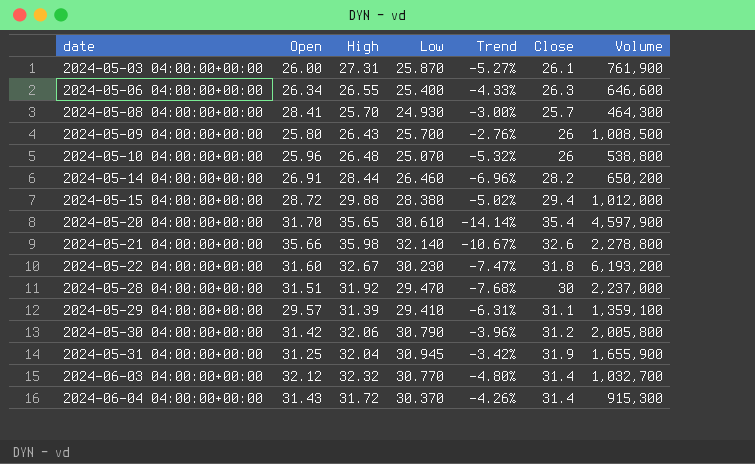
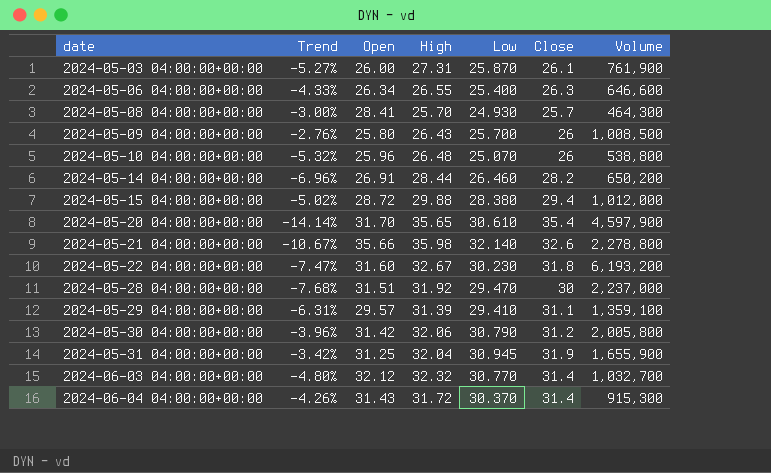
column Trend | position: 5 -> 2

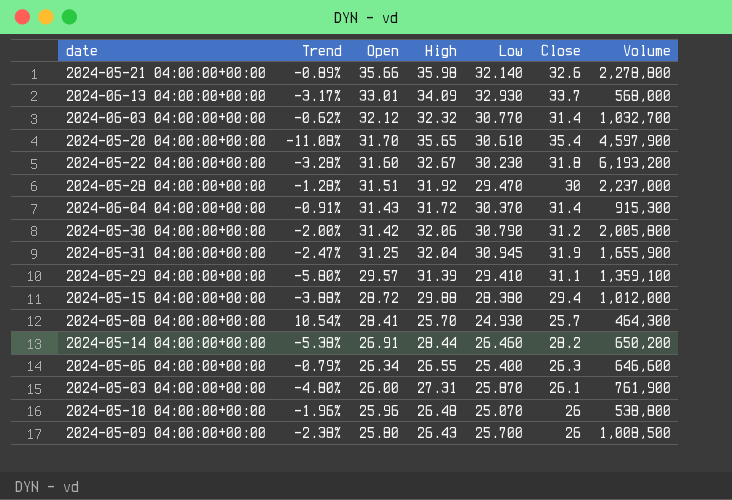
row order: date ascending -> Open descending
column Trend | formula: ([Low] - [High]) / [High] -> ([Open] - [High]) / [High]
row 2024-06-13 04:00:00+00:00: none -> -3.17% | 33.01 | 34.09 | 32.930 | 33.7 | 568,000

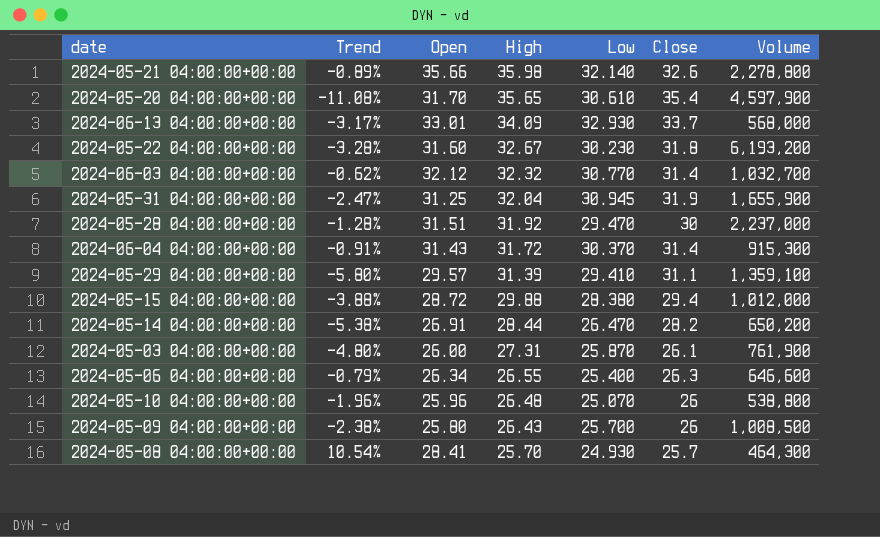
row order: Open descending -> High descending
row 2024-05-30 04:00:00+00:00: -2.00% | 31.42 | 32.06 | 30.790 | 31.2 | 2,005,800 -> none
2024-05-14 04:00:00+00:00 | Low: 26.460 -> 26.470

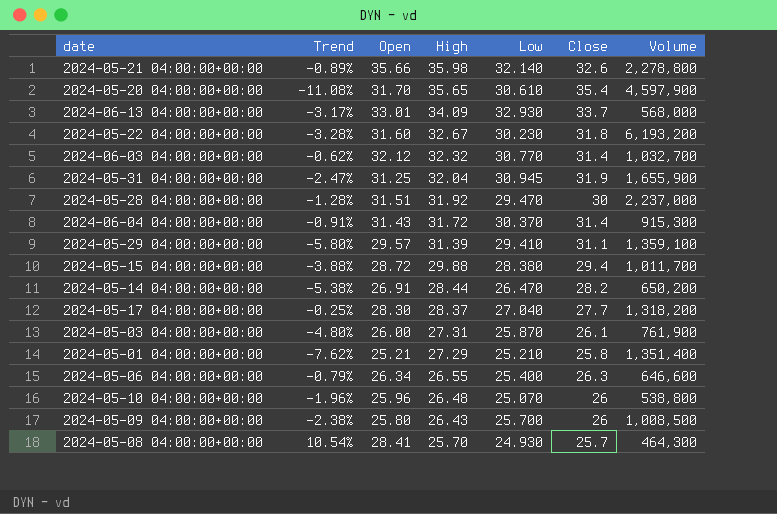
2024-05-15 04:00:00+00:00 | Volume: 1,012,000 -> 1,011,700
row 2024-05-17 04:00:00+00:00: none -> -0.25% | 28.30 | 28.37 | 27.040 | 27.7 | 1,318,200
row 2024-05-01 04:00:00+00:00: none -> -7.62% | 25.21 | 27.29 | 25.210 | 25.8 | 1,351,400

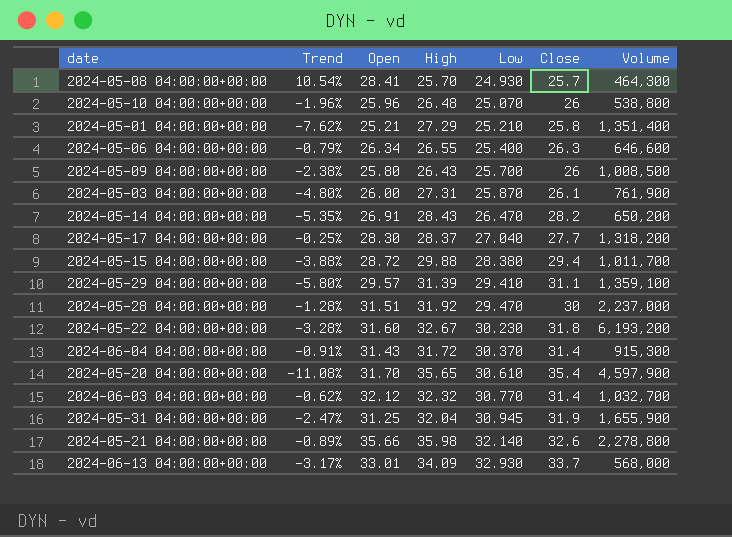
row order: High descending -> Low ascending
2024-05-14 04:00:00+00:00 | Trend: -5.38% -> -5.35%
2024-05-14 04:00:00+00:00 | High: 28.44 -> 28.43

